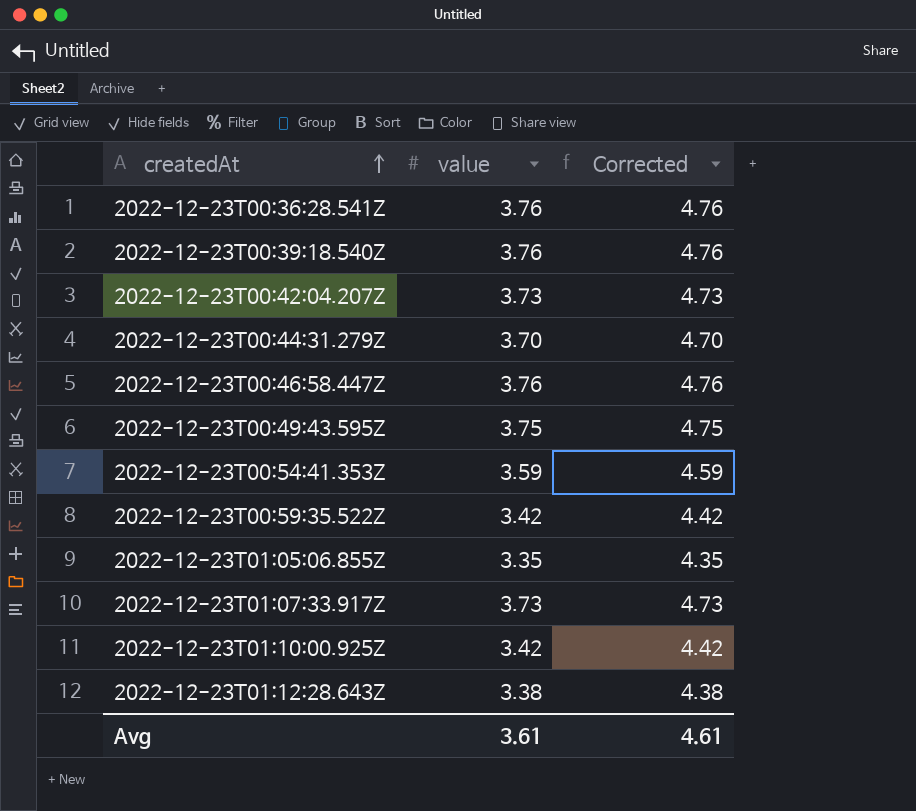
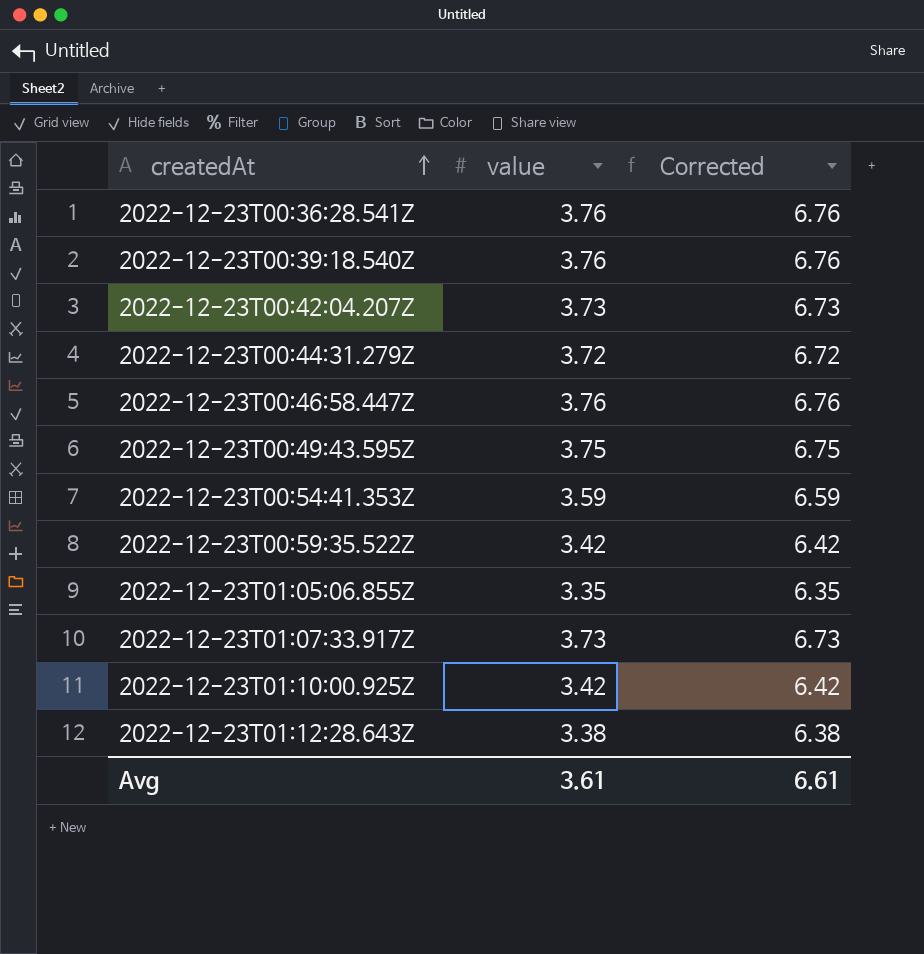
column Corrected | formula: [value] + 1 -> [value] + 3
2022-12-23T00:44:31.279Z | value: 3.70 -> 3.72
Avg | Corrected: 4.61 -> 6.61

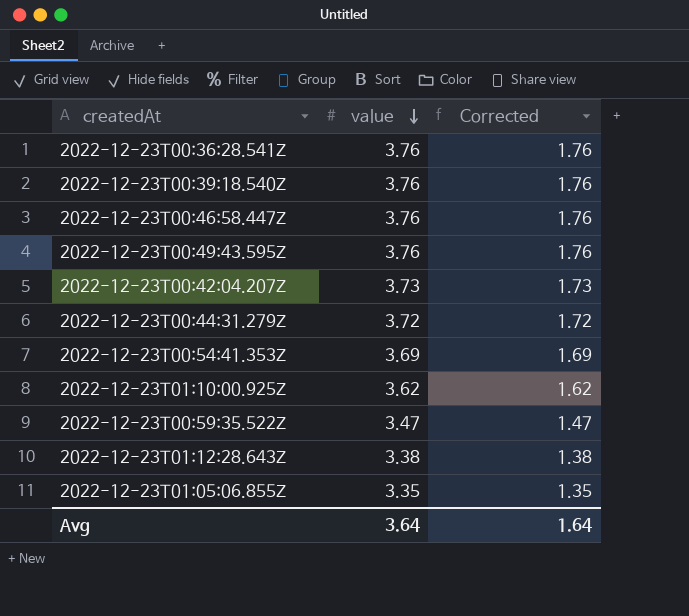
row order: createdAt ascending -> value descending
column Corrected | formula: [value] + 3 -> [value] - 2
row 2022-12-23T01:07:33.917Z: 3.73 | 6.73 -> none
2022-12-23T00:49:43.595Z | value: 3.75 -> 3.76
2022-12-23T00:54:41.353Z | value: 3.59 -> 3.69
2022-12-23T01:10:00.925Z | value: 3.42 -> 3.62
2022-12-23T00:59:35.522Z | value: 3.42 -> 3.47
Avg | value: 3.61 -> 3.64
Avg | Corrected: 6.61 -> 1.64

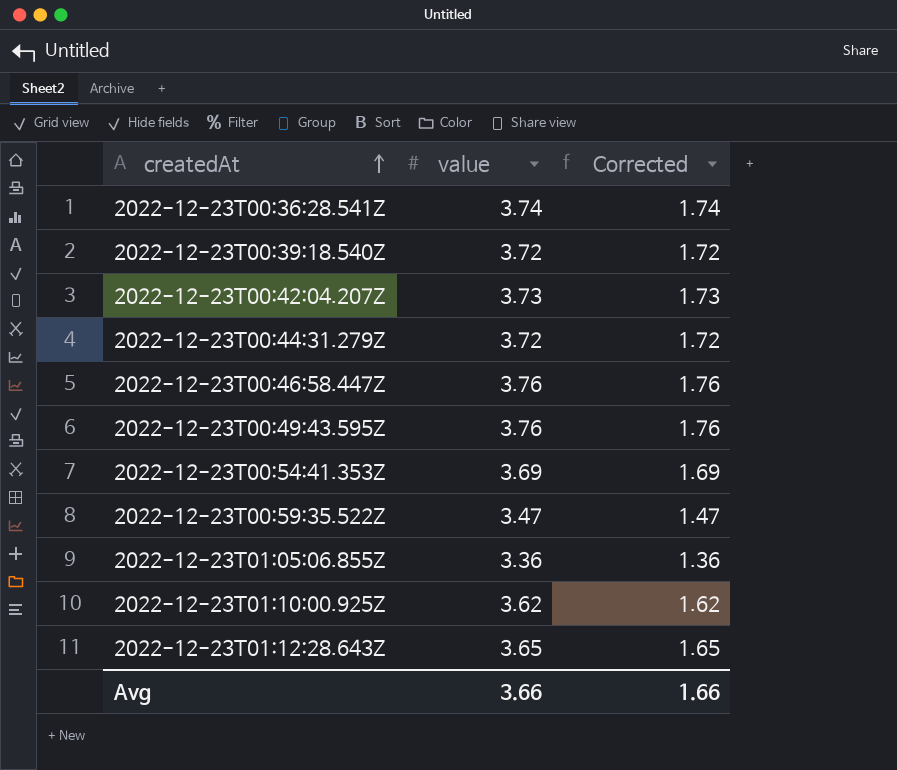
row order: value descending -> createdAt ascending
2022-12-23T00:36:28.541Z | value: 3.76 -> 3.74
2022-12-23T00:36:28.541Z | Corrected: 1.76 -> 1.74
2022-12-23T00:39:18.540Z | value: 3.76 -> 3.72
2022-12-23T00:39:18.540Z | Corrected: 1.76 -> 1.72
2022-12-23T01:05:06.855Z | value: 3.35 -> 3.36
2022-12-23T01:05:06.855Z | Corrected: 1.35 -> 1.36
2022-12-23T01:12:28.643Z | value: 3.38 -> 3.65
2022-12-23T01:12:28.643Z | Corrected: 1.38 -> 1.65
Avg | value: 3.64 -> 3.66
Avg | Corrected: 1.64 -> 1.66

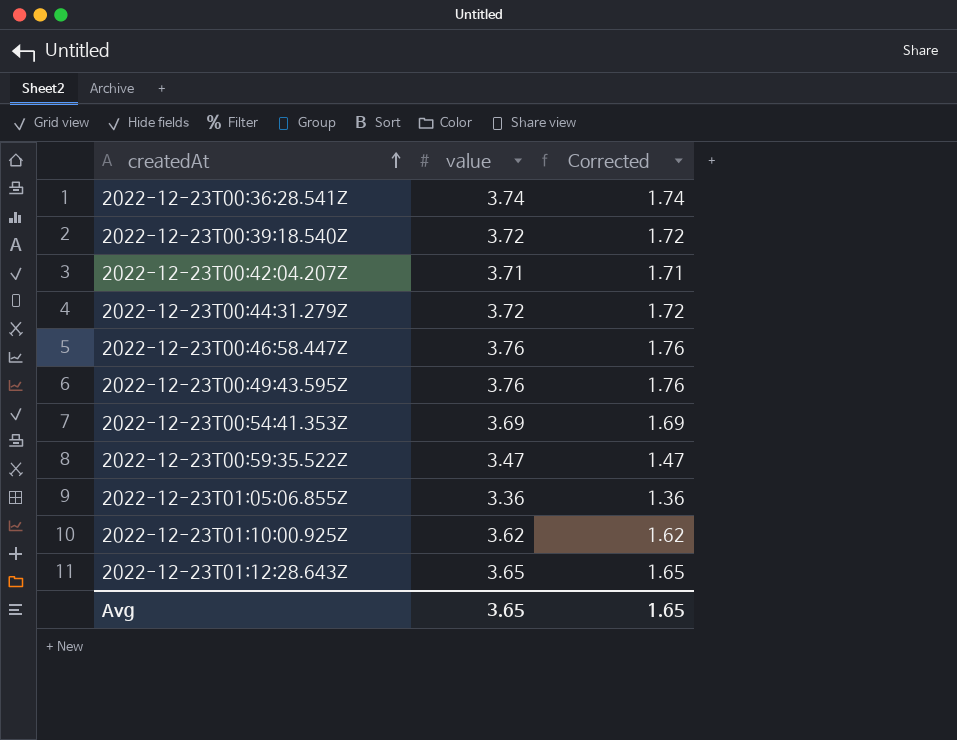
2022-12-23T00:42:04.207Z | value: 3.73 -> 3.71
2022-12-23T00:42:04.207Z | Corrected: 1.73 -> 1.71
Avg | value: 3.66 -> 3.65
Avg | Corrected: 1.66 -> 1.65

